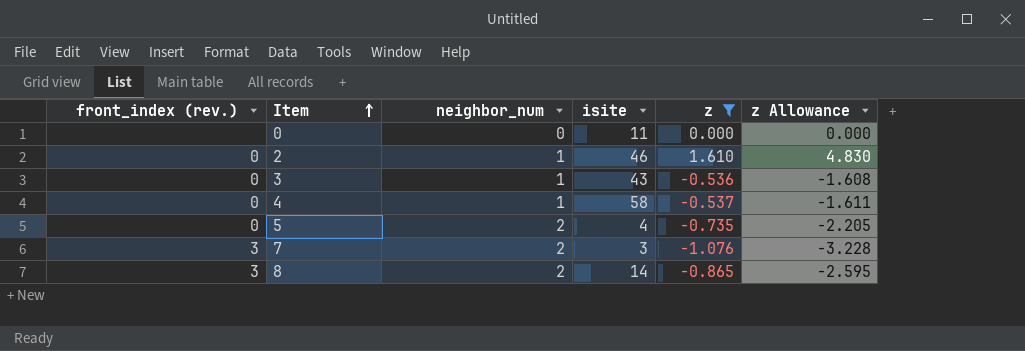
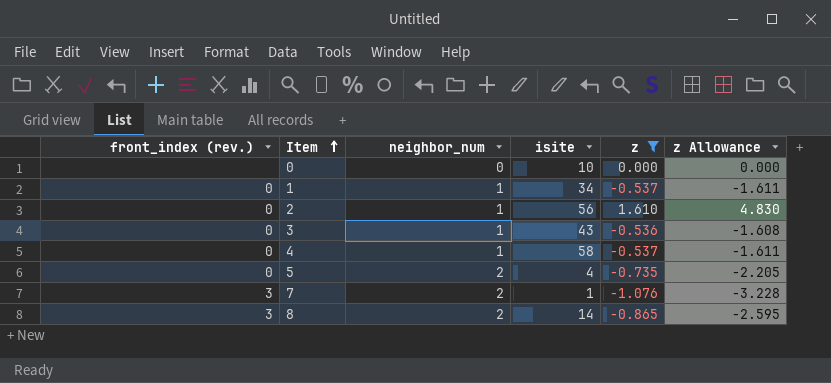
0 | isite: 11 -> 10
row 1: none -> 0 | 1 | 34 | -0.537 | -1.611
2 | isite: 46 -> 56
7 | isite: 3 -> 1

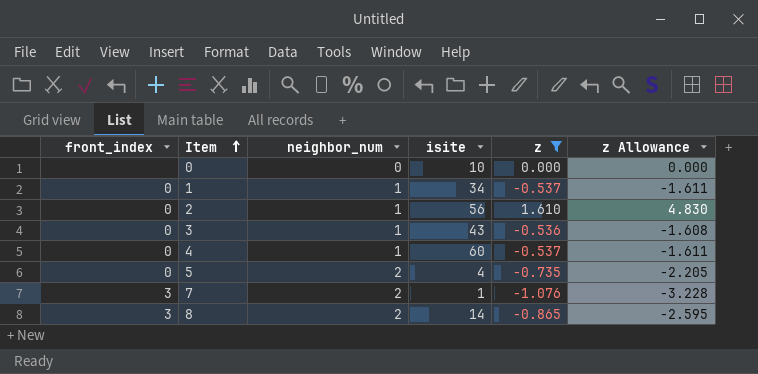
column name: front_index (rev.) -> front_index
4 | isite: 58 -> 60

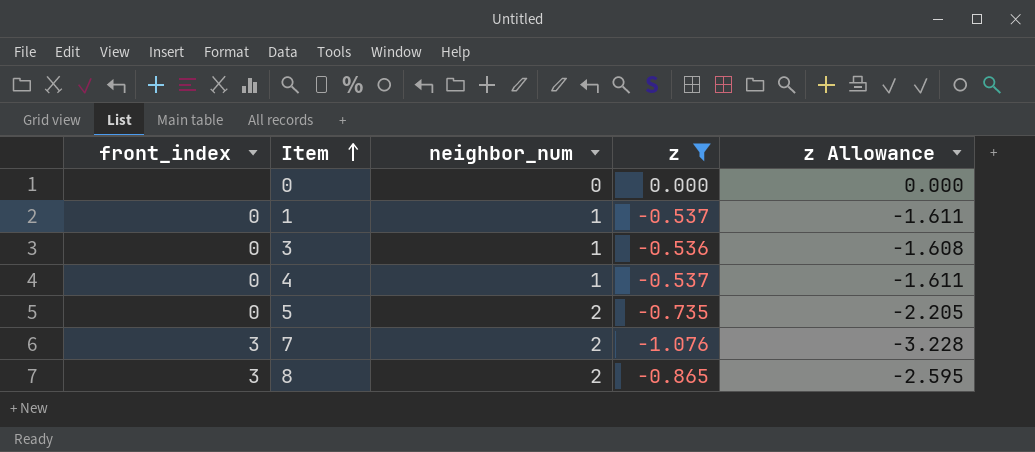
column isite | position: 4 -> none
row 2: 0 | 1 | 56 | 1.610 | 4.830 -> none

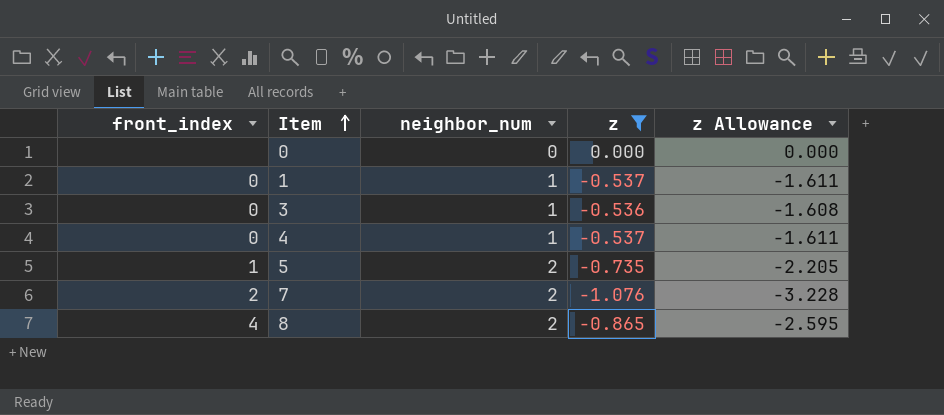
5 | front_index: 0 -> 1
7 | front_index: 3 -> 2
8 | front_index: 3 -> 4

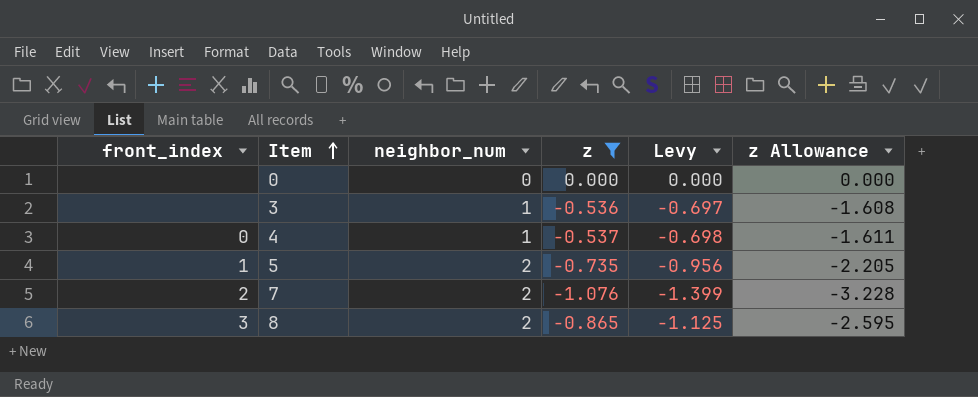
column Levy | formula: none -> [z] * 1.3
row 1: 0 | 1 | -0.537 | -1.611 -> none
3 | front_index: 0 -> none
8 | front_index: 4 -> 3

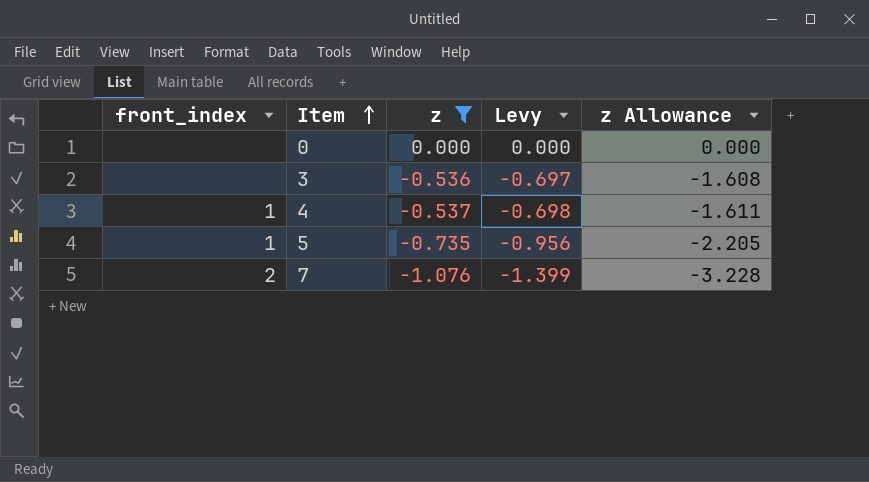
column neighbor_num | position: 3 -> none
row 8: 3 | 2 | -0.865 | -1.125 | -2.595 -> none
4 | front_index: 0 -> 1

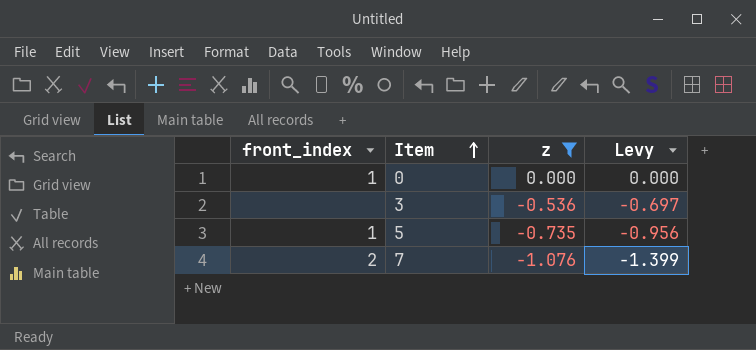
column z Allowance | formula: [z] * 3 -> none
row 4: 1 | -0.537 | -0.698 | -1.611 -> none
0 | front_index: none -> 1

